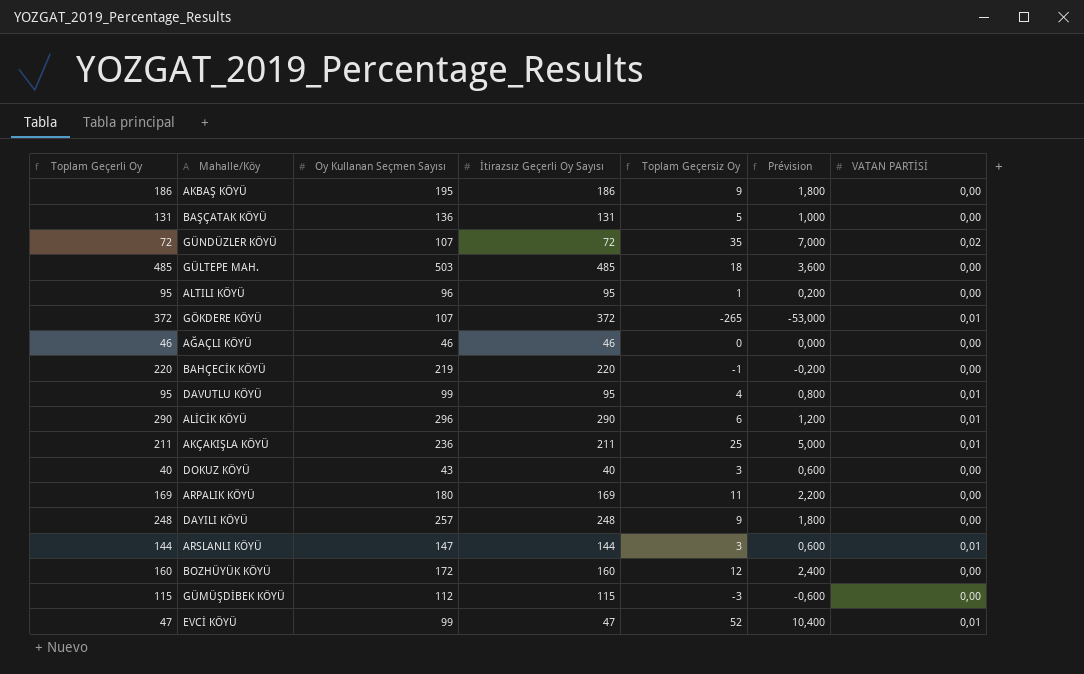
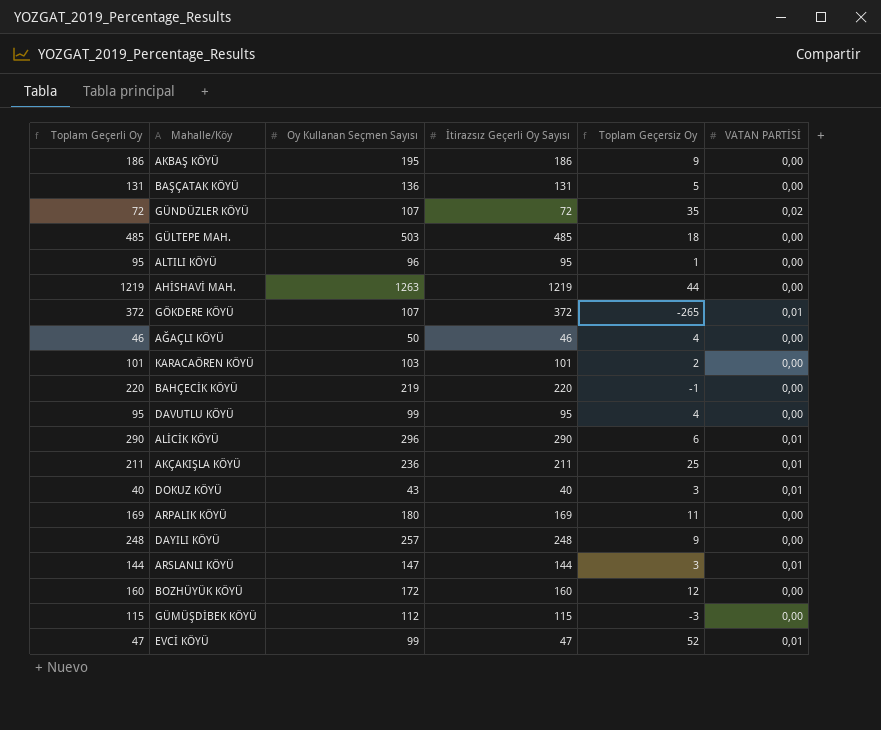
column Prévision | formula: [Toplam Geçersiz Oy] * 0,2 -> none
row AHİSHAVİ MAH.: none -> 1219 | 1263 | 1219 | 44 | 0,00
AĞAÇLI KÖYÜ | Oy Kullanan Seçmen Sayısı: 46 -> 50
AĞAÇLI KÖYÜ | Toplam Geçersiz Oy: 0 -> 4
row KARACAÖREN KÖYÜ: none -> 101 | 103 | 101 | 2 | 0,00
DAVUTLU KÖYÜ | VATAN PARTİSİ: 0,01 -> 0,00
DOKUZ KÖYÜ | VATAN PARTİSİ: 0,00 -> 0,01

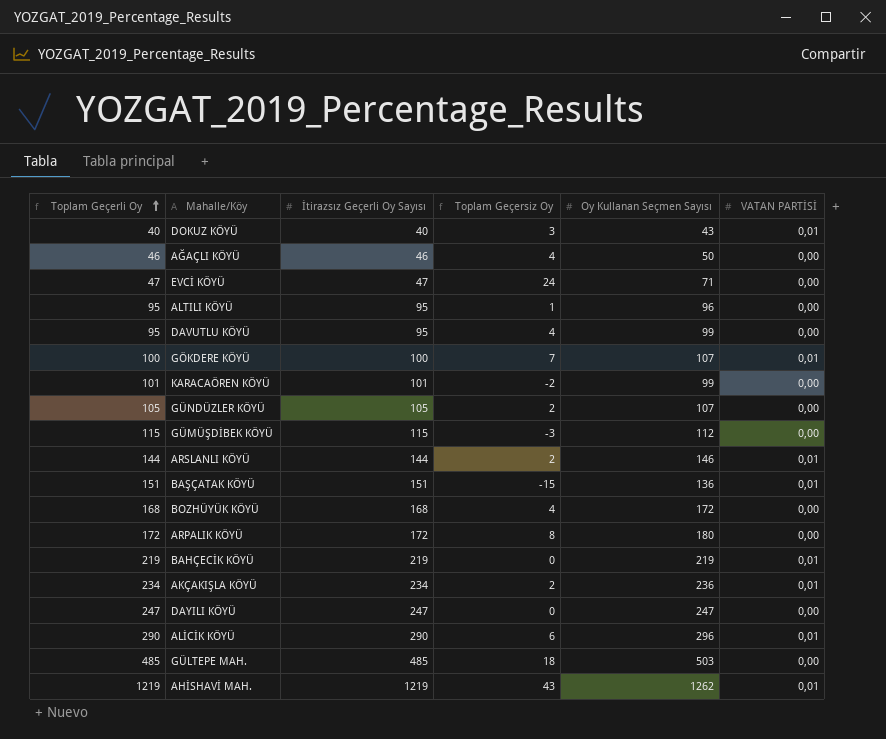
row order: none -> Toplam Geçerli Oy ascending
column Oy Kullanan Seçmen Sayısı | position: 3 -> 5
row AKBAŞ KÖYÜ: 186 | 195 | 186 | 9 | 0,00 -> none
EVCİ KÖYÜ | Toplam Geçersiz Oy: 52 -> 24
EVCİ KÖYÜ | Oy Kullanan Seçmen Sayısı: 99 -> 71
EVCİ KÖYÜ | VATAN PARTİSİ: 0,01 -> 0,00
GÖKDERE KÖYÜ | Toplam Geçerli Oy: 372 -> 100
GÖKDERE KÖYÜ | İtirazsız Geçerli Oy Sayısı: 372 -> 100
GÖKDERE KÖYÜ | Toplam Geçersiz Oy: -265 -> 7
KARACAÖREN KÖYÜ | Toplam Geçersiz Oy: 2 -> -2
KARACAÖREN KÖYÜ | Oy Kullanan Seçmen Sayısı: 103 -> 99
GÜNDÜZLER KÖYÜ | Toplam Geçerli Oy: 72 -> 105
GÜNDÜZLER KÖYÜ | İtirazsız Geçerli Oy Sayısı: 72 -> 105
GÜNDÜZLER KÖYÜ | Toplam Geçersiz Oy: 35 -> 2
GÜNDÜZLER KÖYÜ | VATAN PARTİSİ: 0,02 -> 0,00
ARSLANLI KÖYÜ | Toplam Geçersiz Oy: 3 -> 2
ARSLANLI KÖYÜ | Oy Kullanan Seçmen Sayısı: 147 -> 146
BAŞÇATAK KÖYÜ | Toplam Geçerli Oy: 131 -> 151
BAŞÇATAK KÖYÜ | İtirazsız Geçerli Oy Sayısı: 131 -> 151
BAŞÇATAK KÖYÜ | Toplam Geçersiz Oy: 5 -> -15
BAŞÇATAK KÖYÜ | VATAN PARTİSİ: 0,00 -> 0,01
BOZHÜYÜK KÖYÜ | Toplam Geçerli Oy: 160 -> 168
BOZHÜYÜK KÖYÜ | İtirazsız Geçerli Oy Sayısı: 160 -> 168
BOZHÜYÜK KÖYÜ | Toplam Geçersiz Oy: 12 -> 4
ARPALIK KÖYÜ | Toplam Geçerli Oy: 169 -> 172
ARPALIK KÖYÜ | İtirazsız Geçerli Oy Sayısı: 169 -> 172
ARPALIK KÖYÜ | Toplam Geçersiz Oy: 11 -> 8
BAHÇECİK KÖYÜ | Toplam Geçerli Oy: 220 -> 219
BAHÇECİK KÖYÜ | İtirazsız Geçerli Oy Sayısı: 220 -> 219
BAHÇECİK KÖYÜ | Toplam Geçersiz Oy: -1 -> 0
BAHÇECİK KÖYÜ | VATAN PARTİSİ: 0,00 -> 0,01
AKÇAKIŞLA KÖYÜ | Toplam Geçerli Oy: 211 -> 234
AKÇAKIŞLA KÖYÜ | İtirazsız Geçerli Oy Sayısı: 211 -> 234
AKÇAKIŞLA KÖYÜ | Toplam Geçersiz Oy: 25 -> 2
DAYILI KÖYÜ | Toplam Geçerli Oy: 248 -> 247
DAYILI KÖYÜ | İtirazsız Geçerli Oy Sayısı: 248 -> 247
DAYILI KÖYÜ | Toplam Geçersiz Oy: 9 -> 0
DAYILI KÖYÜ | Oy Kullanan Seçmen Sayısı: 257 -> 247
AHİSHAVİ MAH. | Toplam Geçersiz Oy: 44 -> 43
AHİSHAVİ MAH. | Oy Kullanan Seçmen Sayısı: 1263 -> 1262
AHİSHAVİ MAH. | VATAN PARTİSİ: 0,00 -> 0,01

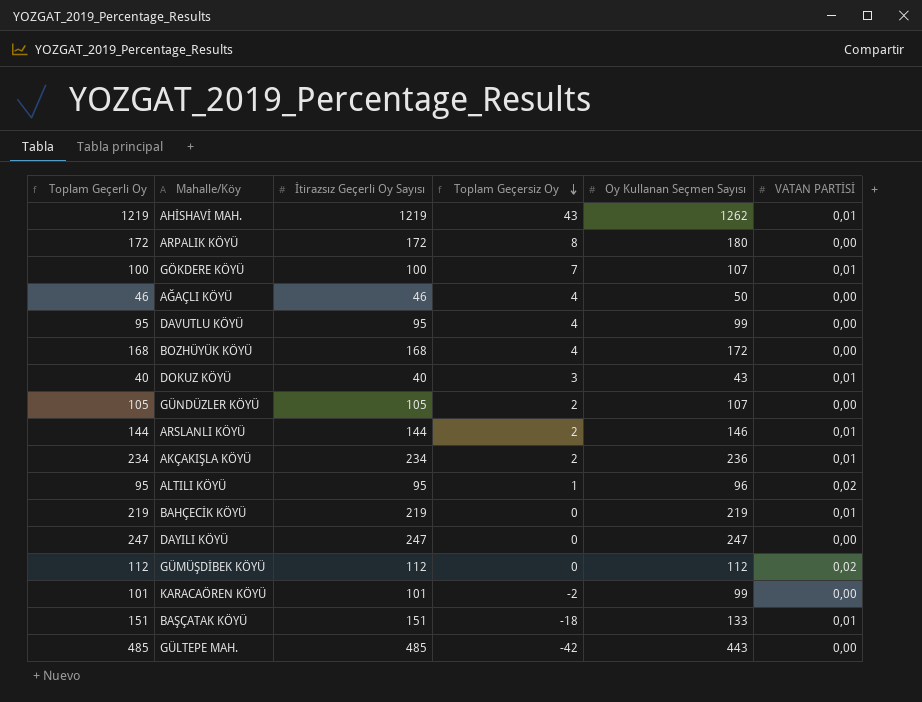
row order: Toplam Geçerli Oy ascending -> Toplam Geçersiz Oy descending
row EVCİ KÖYÜ: 47 | 47 | 24 | 71 | 0,00 -> none
row ALİCİK KÖYÜ: 290 | 290 | 6 | 296 | 0,01 -> none
ALTILI KÖYÜ | VATAN PARTİSİ: 0,00 -> 0,02
GÜMÜŞDİBEK KÖYÜ | Toplam Geçerli Oy: 115 -> 112
GÜMÜŞDİBEK KÖYÜ | İtirazsız Geçerli Oy Sayısı: 115 -> 112
GÜMÜŞDİBEK KÖYÜ | Toplam Geçersiz Oy: -3 -> 0
GÜMÜŞDİBEK KÖYÜ | VATAN PARTİSİ: 0,00 -> 0,02
BAŞÇATAK KÖYÜ | Toplam Geçersiz Oy: -15 -> -18
BAŞÇATAK KÖYÜ | Oy Kullanan Seçmen Sayısı: 136 -> 133
GÜLTEPE MAH. | Toplam Geçersiz Oy: 18 -> -42
GÜLTEPE MAH. | Oy Kullanan Seçmen Sayısı: 503 -> 443

